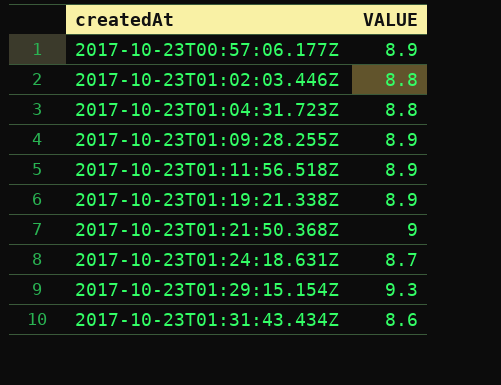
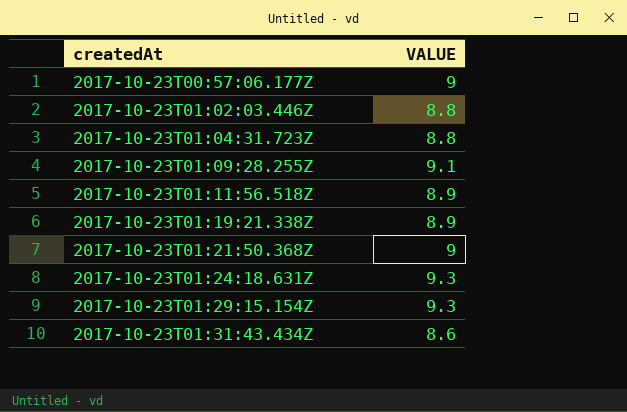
2017-10-23T00:57:06.177Z | VALUE: 8.9 -> 9
2017-10-23T01:09:28.255Z | VALUE: 8.9 -> 9.1
2017-10-23T01:24:18.631Z | VALUE: 8.7 -> 9.3

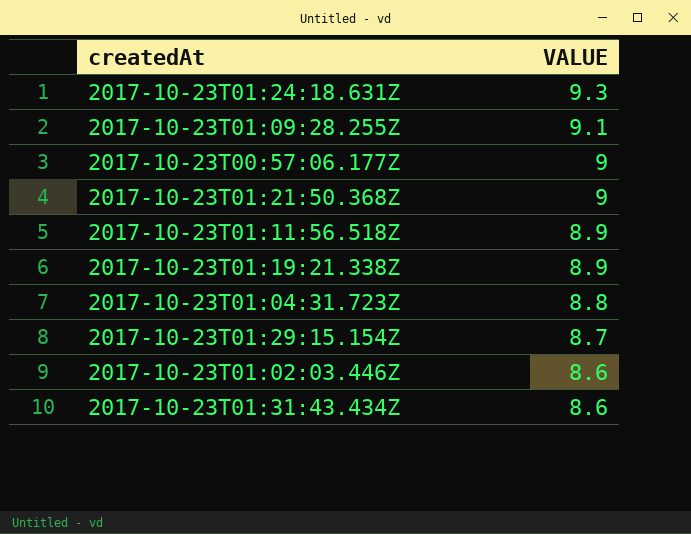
row order: createdAt ascending -> VALUE descending
2017-10-23T01:29:15.154Z | VALUE: 9.3 -> 8.7
2017-10-23T01:02:03.446Z | VALUE: 8.8 -> 8.6

